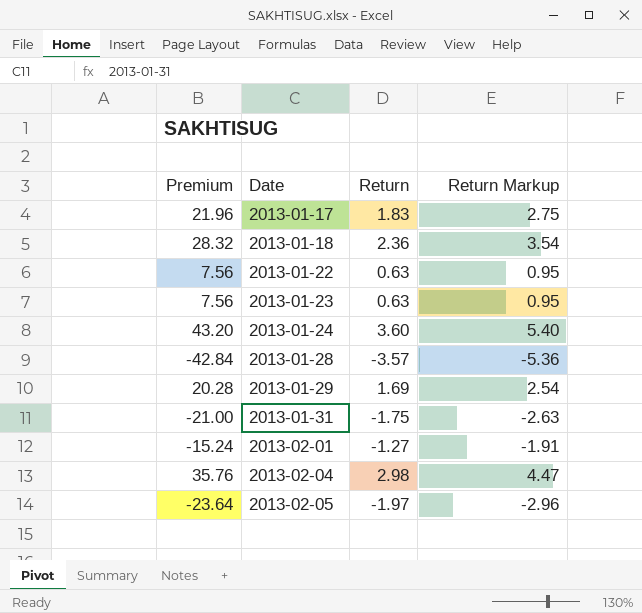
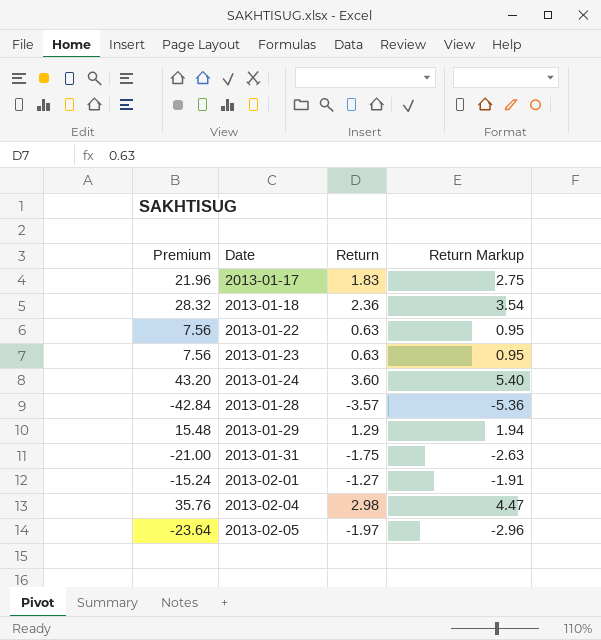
2013-01-29 | Premium: 20.28 -> 15.48
2013-01-29 | Return: 1.69 -> 1.29
2013-01-29 | Return Markup: 2.54 -> 1.94

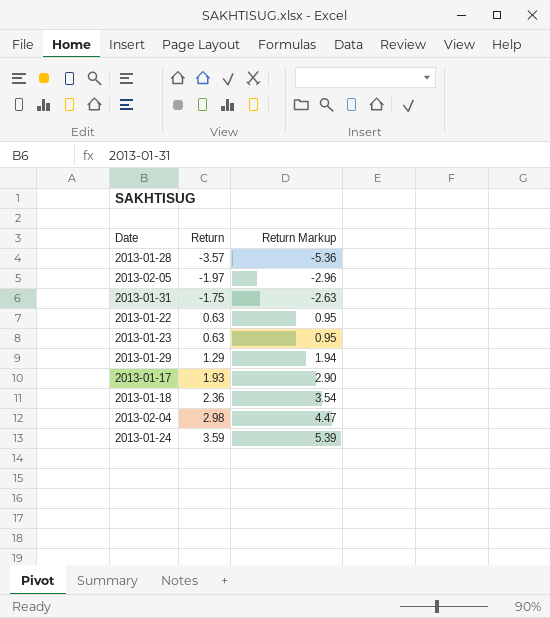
row order: Date ascending -> Return ascending
column Premium | formula: [Return] * 12 -> none
row 2013-02-01: -15.24 | -1.27 | -1.91 -> none
2013-01-17 | Return: 1.83 -> 1.93
2013-01-17 | Return Markup: 2.75 -> 2.90
2013-01-24 | Return: 3.60 -> 3.59
2013-01-24 | Return Markup: 5.40 -> 5.39

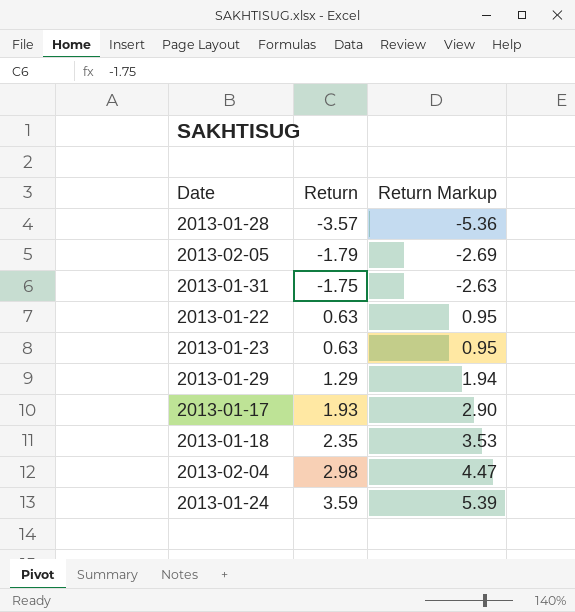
2013-02-05 | Return: -1.97 -> -1.79
2013-02-05 | Return Markup: -2.96 -> -2.69
2013-01-18 | Return: 2.36 -> 2.35
2013-01-18 | Return Markup: 3.54 -> 3.53

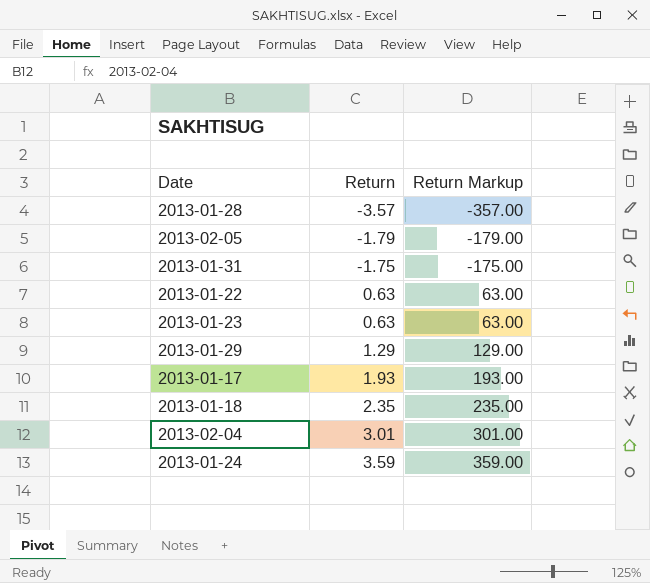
column Return Markup | formula: [Return] * 1.5 -> [Return] * 100
2013-02-04 | Return: 2.98 -> 3.01

